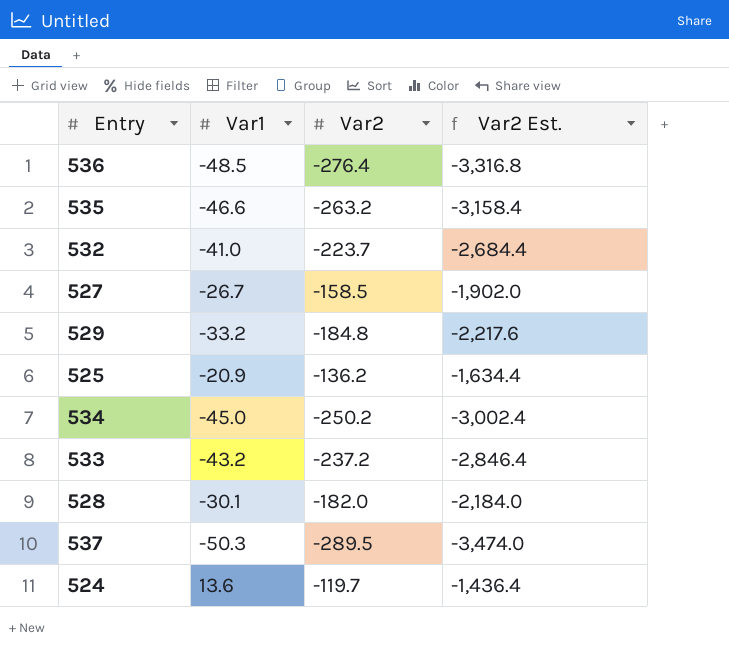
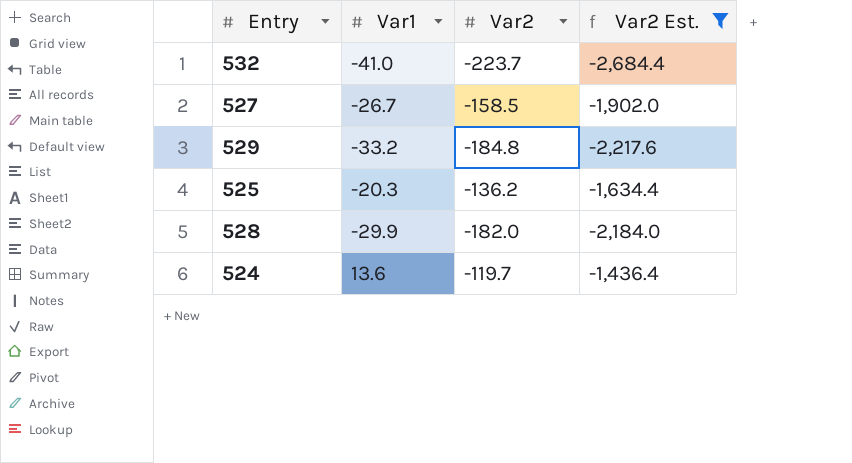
filter: none -> Var2 Est. >= -2,684.4
525 | Var1: -20.9 -> -20.3
528 | Var1: -30.1 -> -29.9

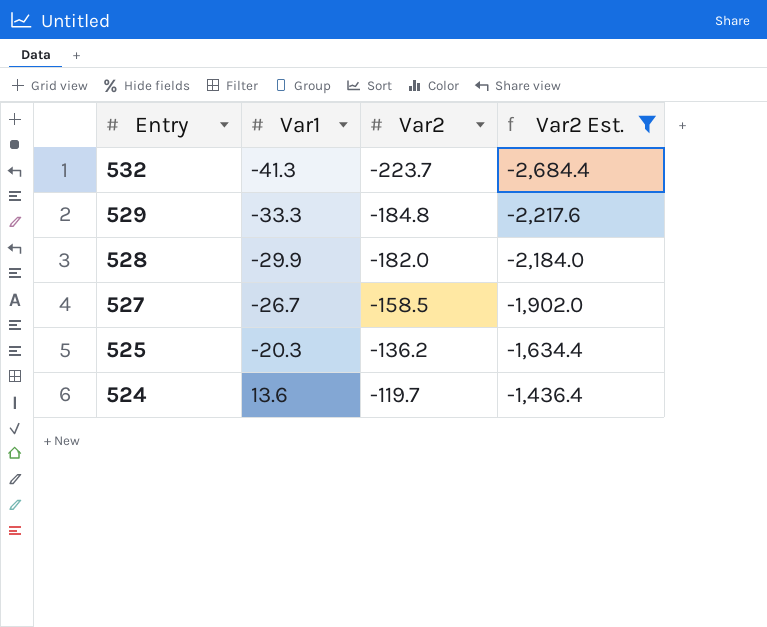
row order: none -> Entry descending
532 | Var1: -41.0 -> -41.3
529 | Var1: -33.2 -> -33.3

